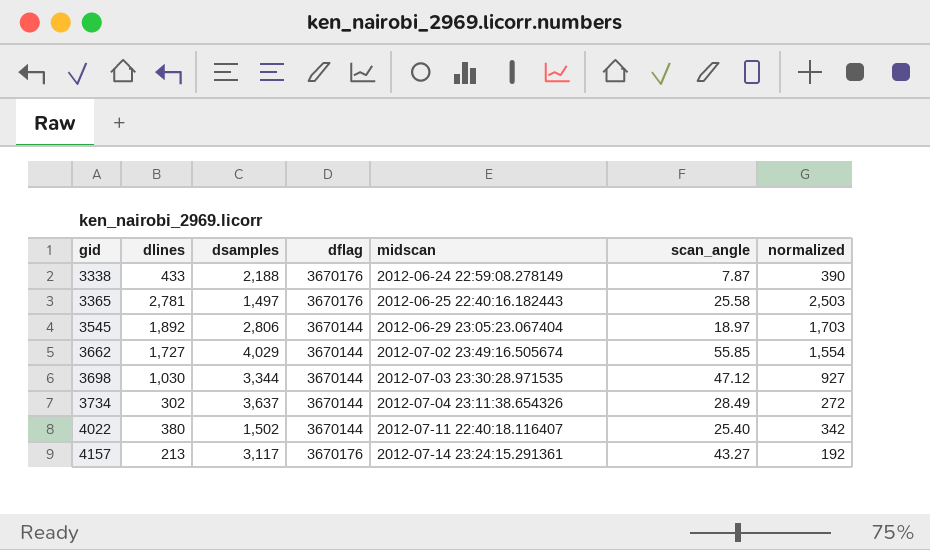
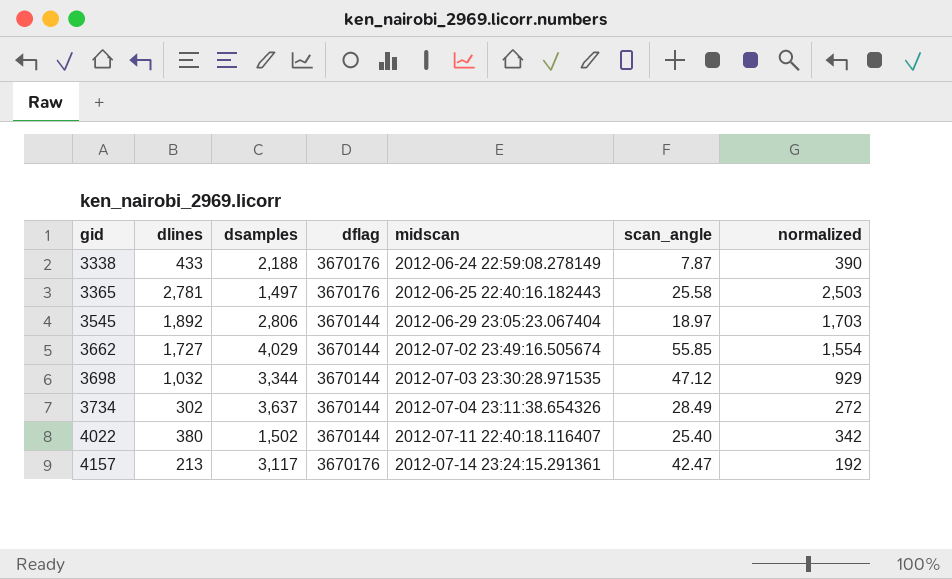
3698 | dlines: 1,030 -> 1,032
3698 | normalized: 927 -> 929
4157 | scan_angle: 43.27 -> 42.47

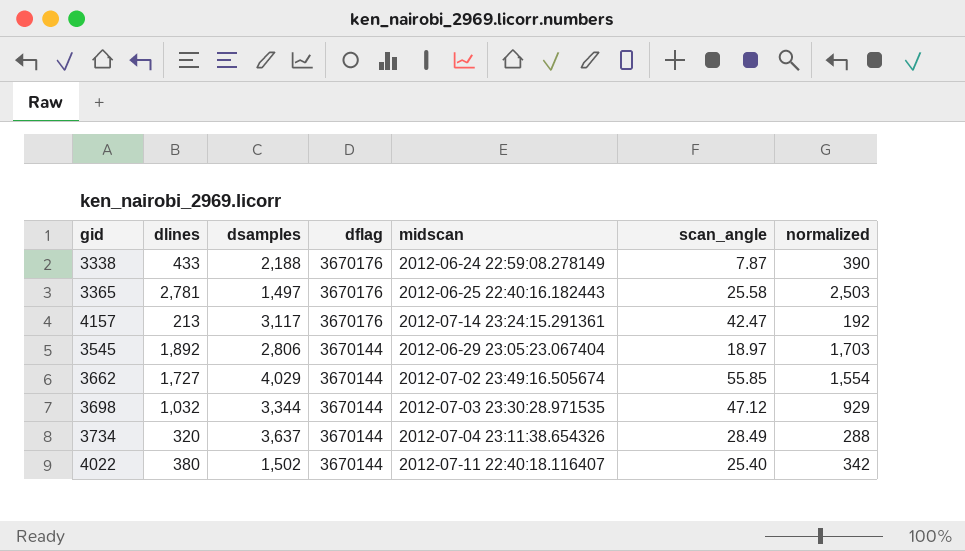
row order: gid ascending -> dflag descending
3734 | dlines: 302 -> 320
3734 | normalized: 272 -> 288

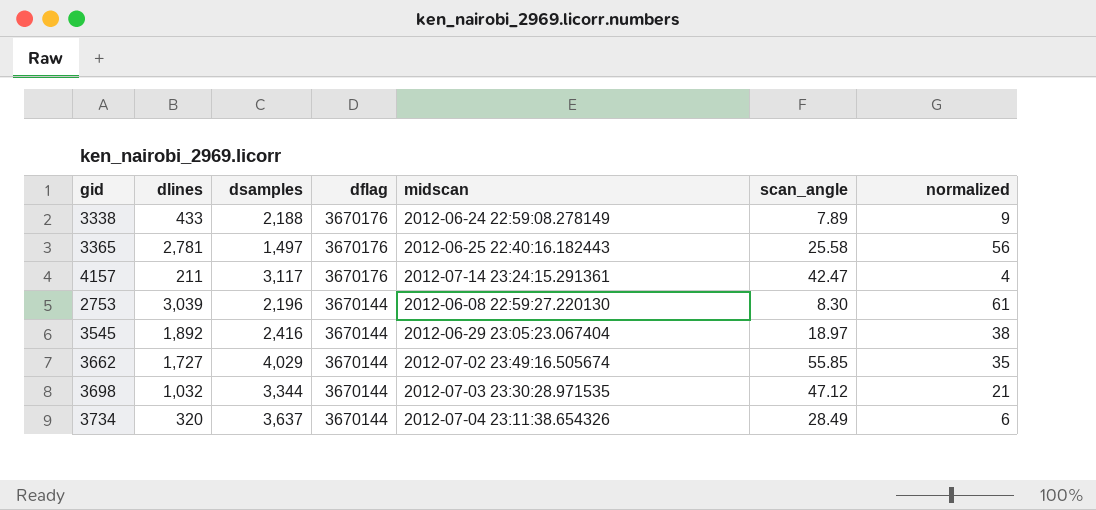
column normalized | formula: [dlines] * 0.9 -> [dlines] * 0.02
row 4022: 380 | 1,502 | 3670144 | 2012-07-11 22:40:18.116407 | 25.40 | 342 -> none
3338 | scan_angle: 7.87 -> 7.89
4157 | dlines: 213 -> 211
row 2753: none -> 3,039 | 2,196 | 3670144 | 2012-06-08 22:59:27.220130 | 8.30 | 61
3545 | dsamples: 2,806 -> 2,416

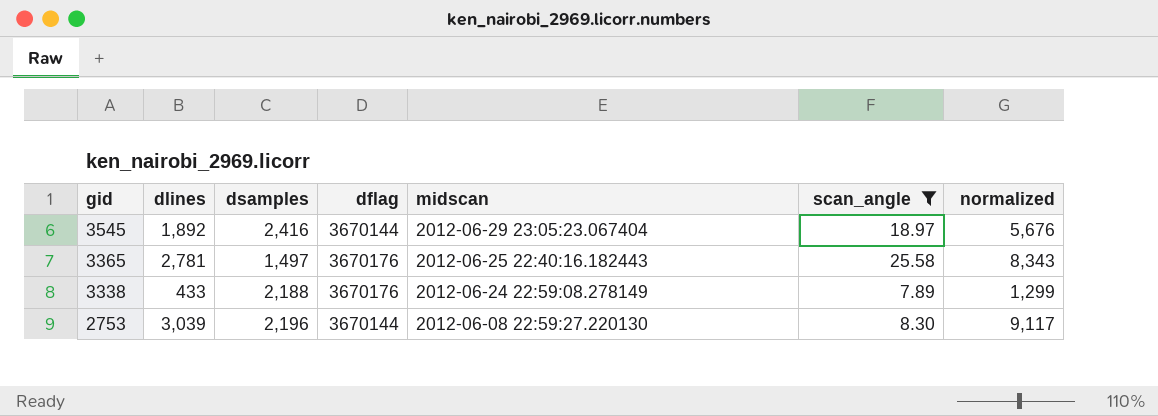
filter: none -> scan_angle <= 25.58
row order: dflag descending -> gid descending
column normalized | formula: [dlines] * 0.02 -> [dlines] * 3

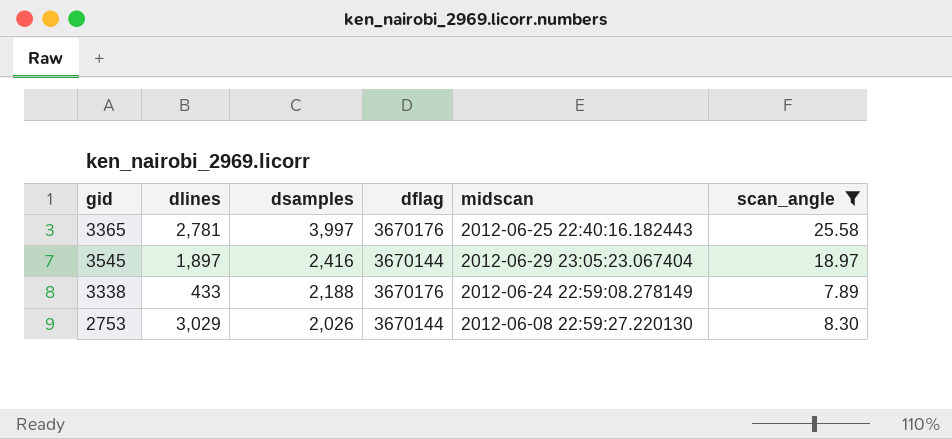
row order: gid descending -> dsamples descending
column normalized | formula: [dlines] * 3 -> none
3365 | dsamples: 1,497 -> 3,997
3545 | dlines: 1,892 -> 1,897
2753 | dlines: 3,039 -> 3,029
2753 | dsamples: 2,196 -> 2,026

